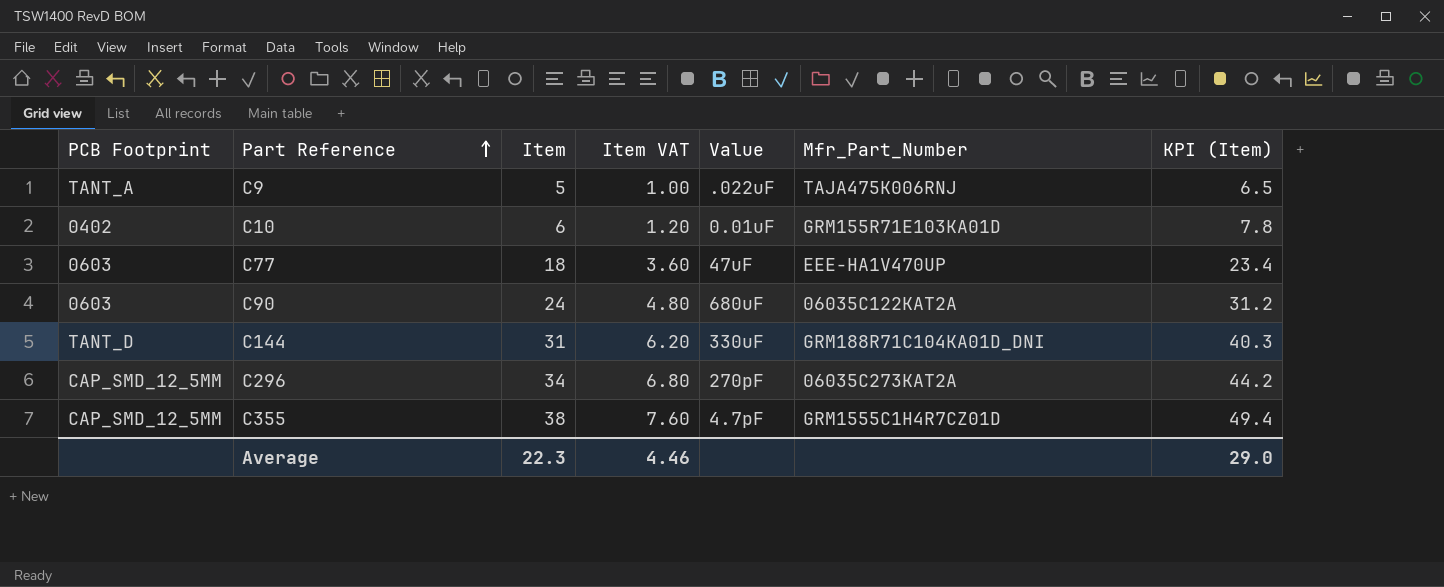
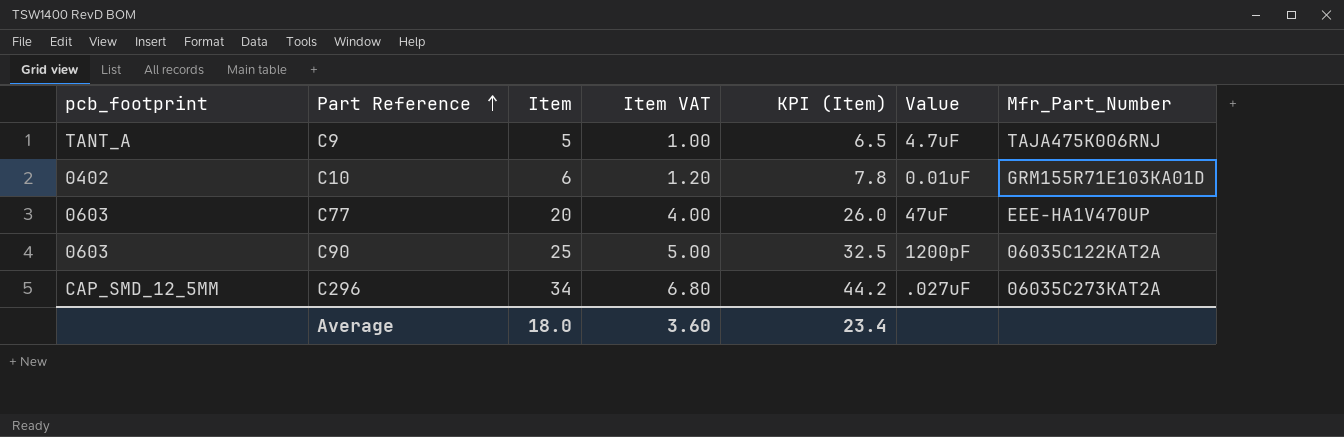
column name: PCB Footprint -> pcb_footprint
column KPI (Item) | position: 7 -> 5
row C144: TANT_D | 31 | 6.20 | 330uF | GRM188R71C104KA01D_DNI | 40.3 -> none
row C355: CAP_SMD_12_5MM | 38 | 7.60 | 4.7pF | GRM1555C1H4R7CZ01D | 49.4 -> none
C9 | Value: .022uF -> 4.7uF
C77 | Item: 18 -> 20
C77 | Item VAT: 3.60 -> 4.00
C77 | KPI (Item): 23.4 -> 26.0
C90 | Item: 24 -> 25
C90 | Item VAT: 4.80 -> 5.00
C90 | KPI (Item): 31.2 -> 32.5
C90 | Value: 680uF -> 1200pF
C296 | Value: 270pF -> .027uF
Average | Item: 22.3 -> 18.0
Average | Item VAT: 4.46 -> 3.60
Average | KPI (Item): 29.0 -> 23.4

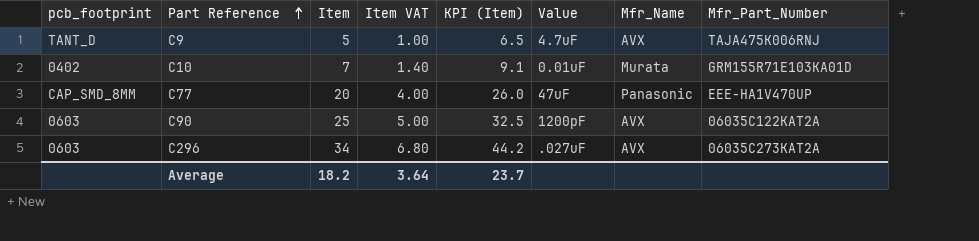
column Mfr_Name | position: none -> 7
C9 | pcb_footprint: TANT_A -> TANT_D
C10 | Item: 6 -> 7
C10 | Item VAT: 1.20 -> 1.40
C10 | KPI (Item): 7.8 -> 9.1
C77 | pcb_footprint: 0603 -> CAP_SMD_8MM
C296 | pcb_footprint: CAP_SMD_12_5MM -> 0603
Average | Item: 18.0 -> 18.2
Average | Item VAT: 3.60 -> 3.64
Average | KPI (Item): 23.4 -> 23.7

